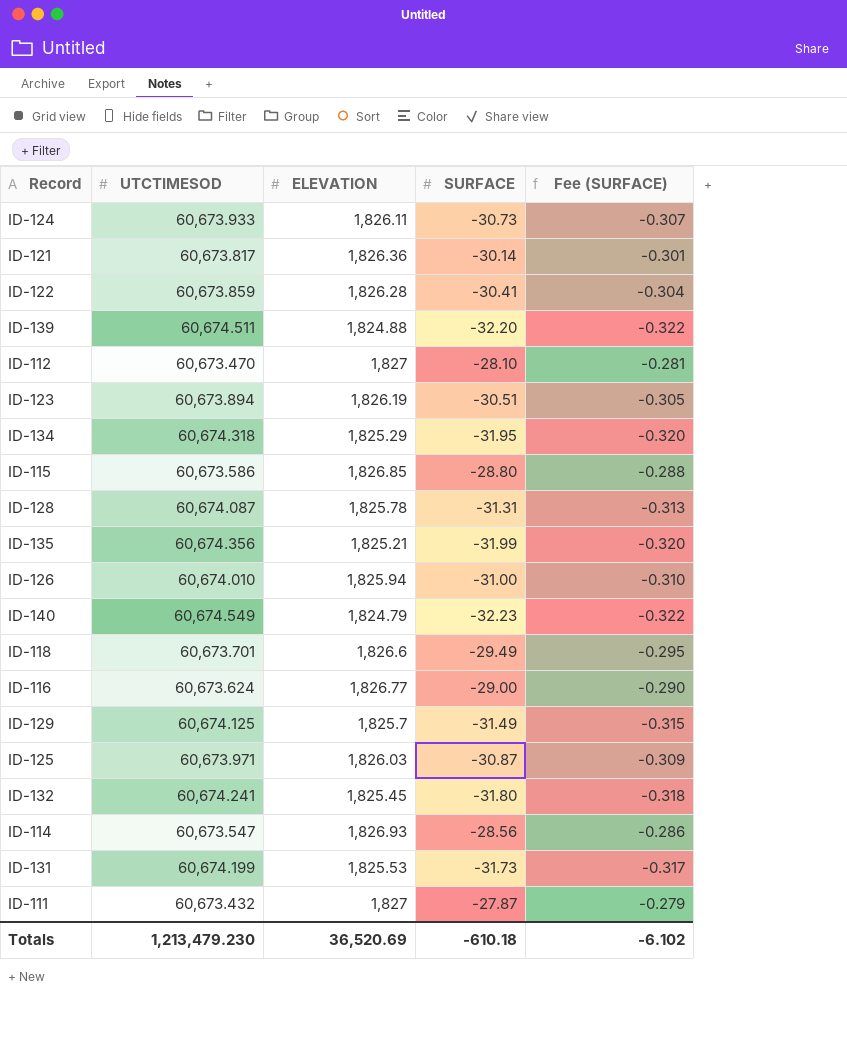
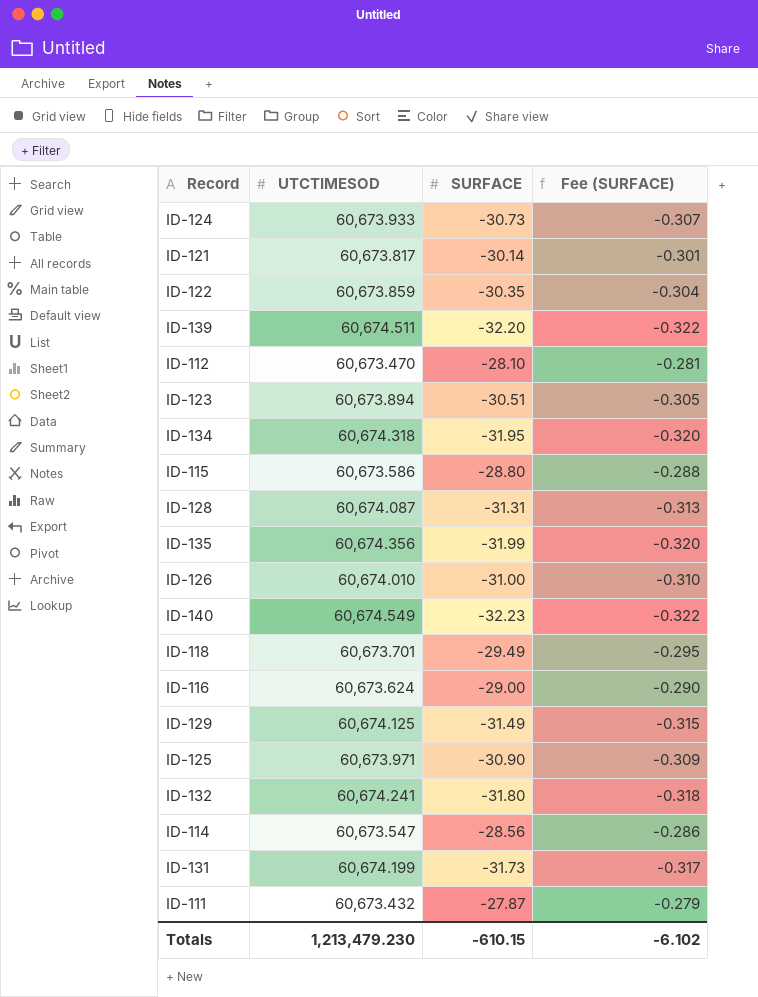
column ELEVATION | position: 3 -> none
ID-122 | SURFACE: -30.41 -> -30.35
ID-125 | SURFACE: -30.87 -> -30.90
Totals | SURFACE: -610.18 -> -610.15

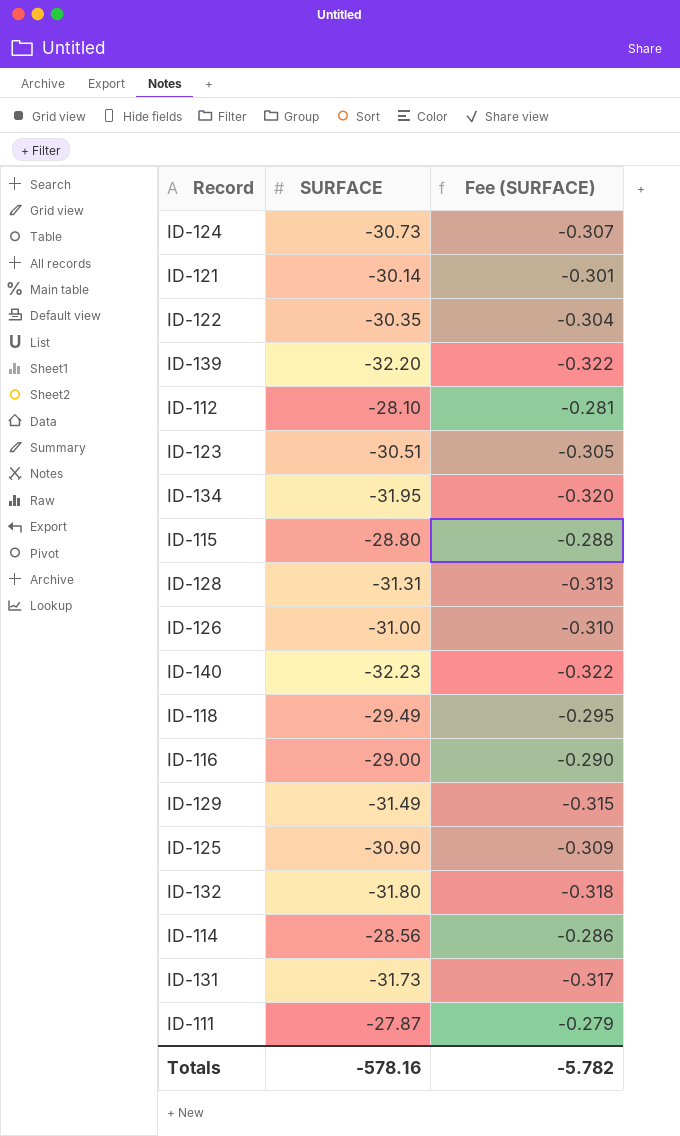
column UTCTIMESOD | position: 2 -> none
row ID-135: 60,674.356 | -31.99 | -0.320 -> none
Totals | SURFACE: -610.15 -> -578.16
Totals | Fee (SURFACE): -6.102 -> -5.782

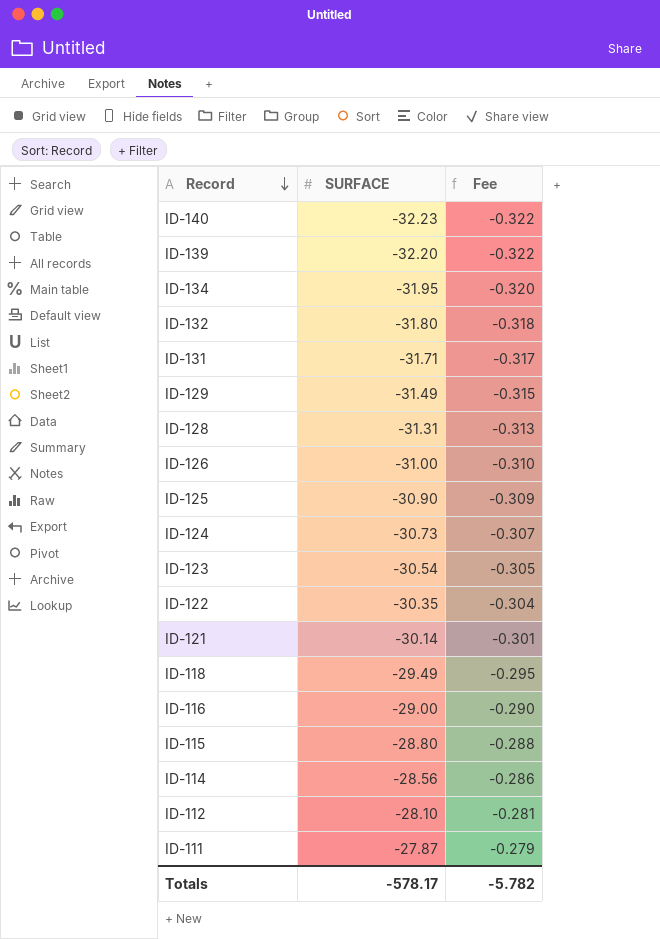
row order: none -> Record descending
column name: Fee (SURFACE) -> Fee
ID-131 | SURFACE: -31.73 -> -31.71
ID-123 | SURFACE: -30.51 -> -30.54
Totals | SURFACE: -578.16 -> -578.17

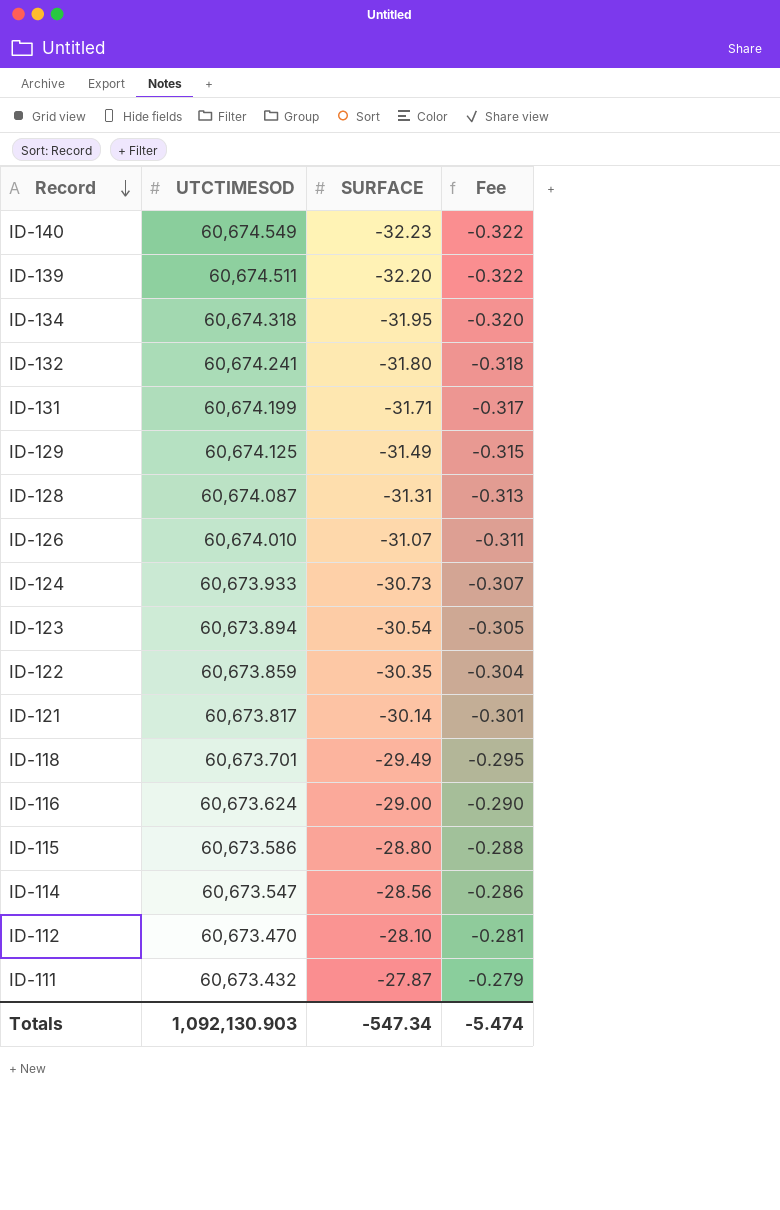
column UTCTIMESOD | position: none -> 2
row ID-125: -30.90 | -0.309 -> none
ID-126 | SURFACE: -31.00 -> -31.07
ID-126 | Fee: -0.310 -> -0.311
Totals | SURFACE: -578.17 -> -547.34
Totals | Fee: -5.782 -> -5.474

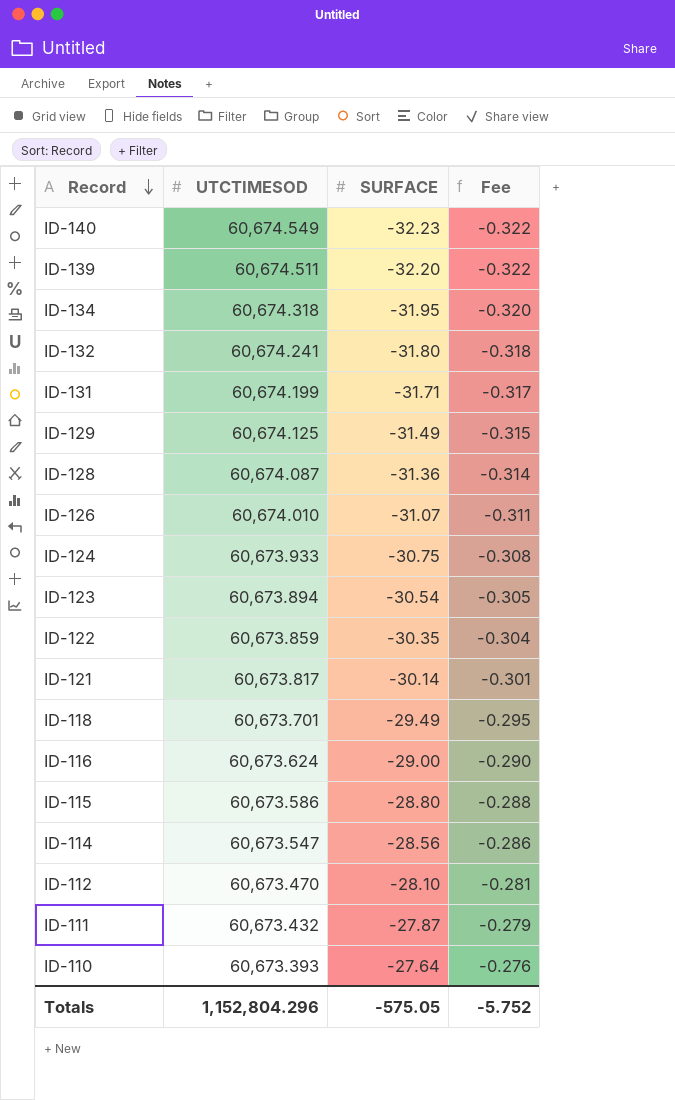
ID-128 | SURFACE: -31.31 -> -31.36
ID-128 | Fee: -0.313 -> -0.314
ID-124 | SURFACE: -30.73 -> -30.75
ID-124 | Fee: -0.307 -> -0.308
row ID-110: none -> 60,673.393 | -27.64 | -0.276
Totals | UTCTIMESOD: 1,092,130.903 -> 1,152,804.296
Totals | SURFACE: -547.34 -> -575.05
Totals | Fee: -5.474 -> -5.752

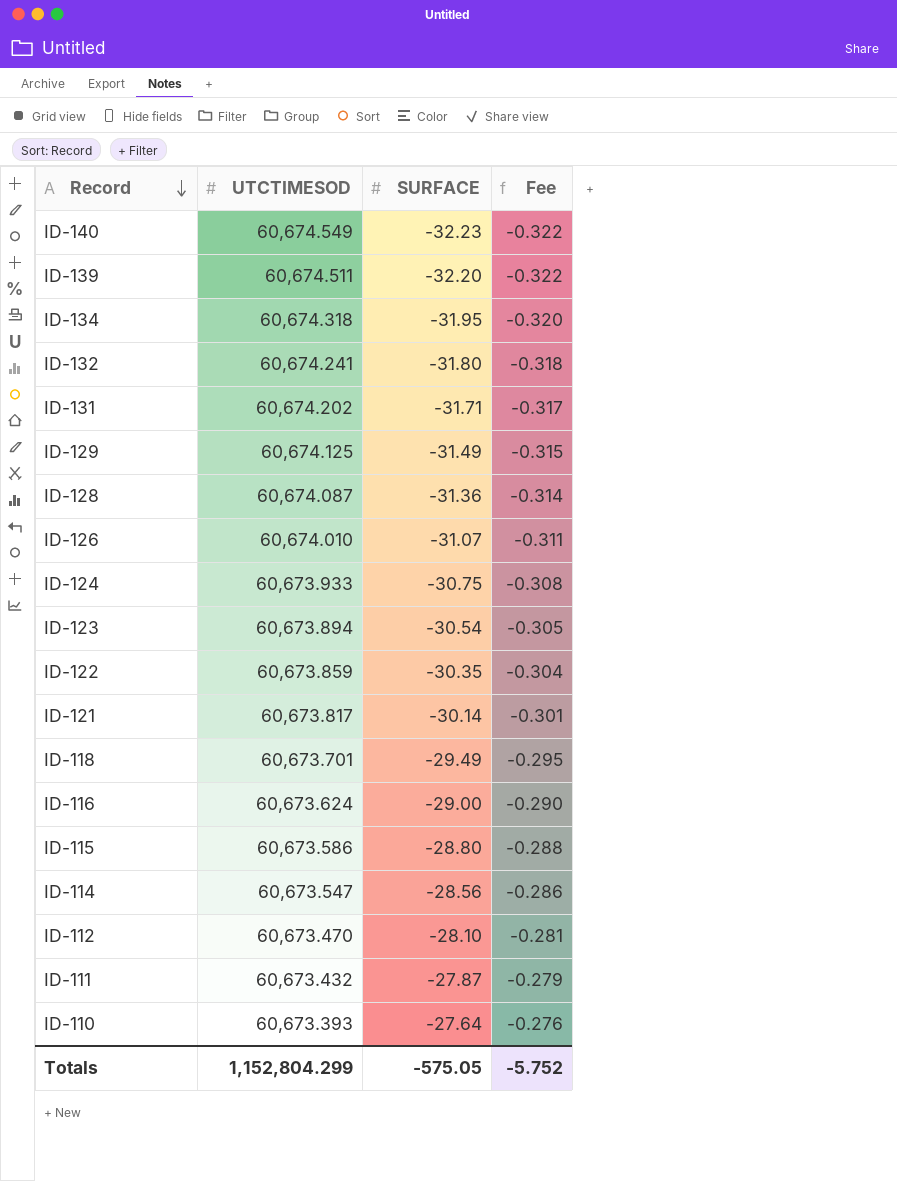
ID-131 | UTCTIMESOD: 60,674.199 -> 60,674.202
Totals | UTCTIMESOD: 1,152,804.296 -> 1,152,804.299

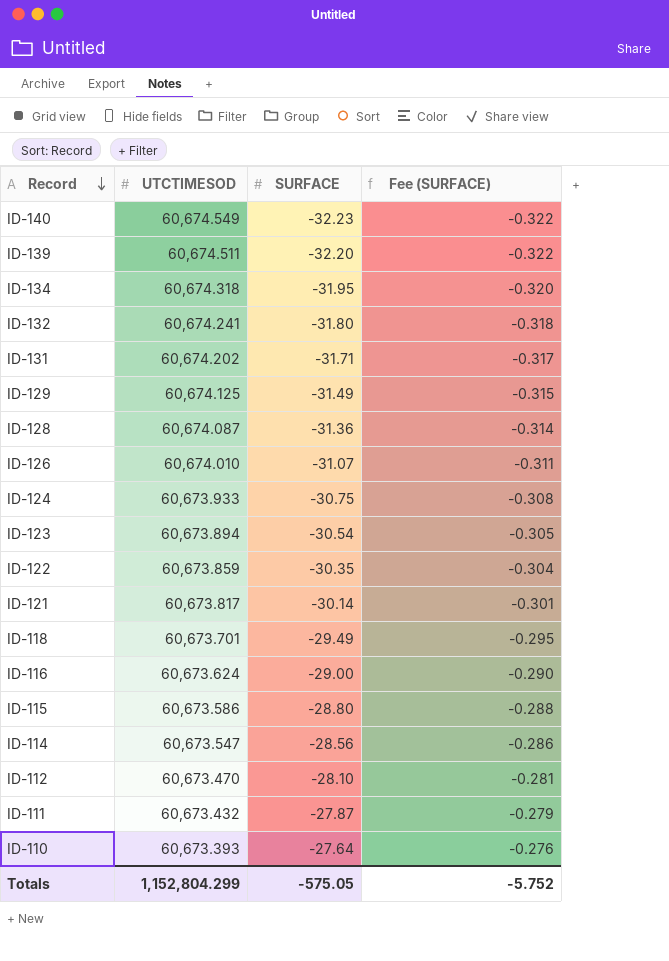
column name: Fee -> Fee (SURFACE)

